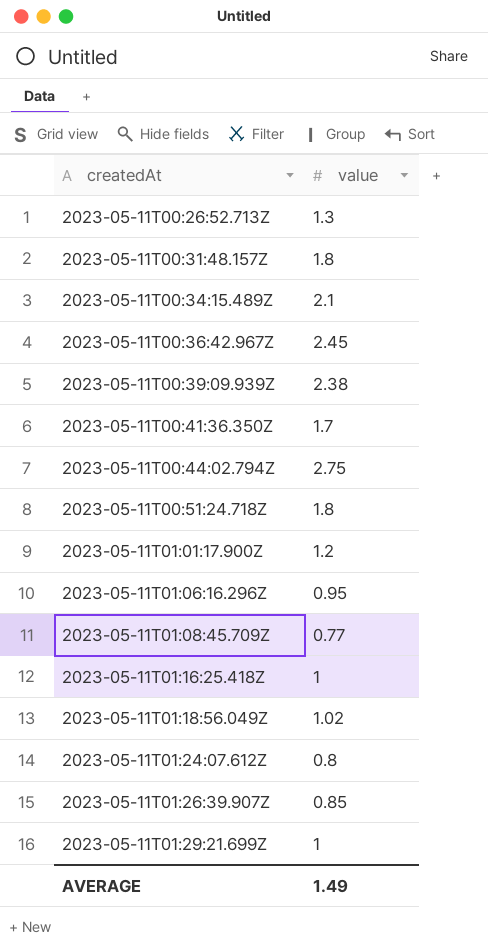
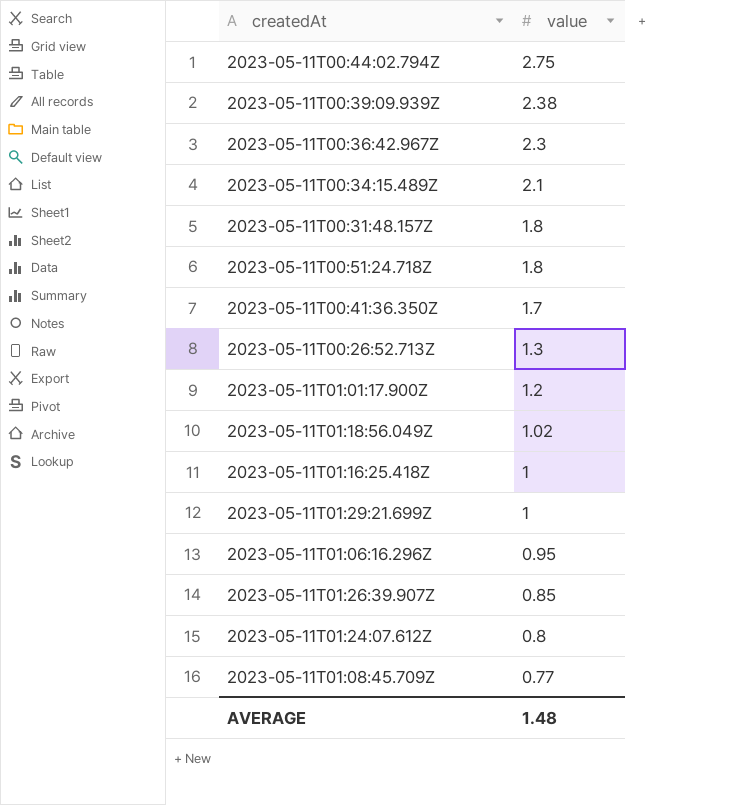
row order: createdAt ascending -> value descending
2023-05-11T00:36:42.967Z | value: 2.45 -> 2.3
AVERAGE | value: 1.49 -> 1.48

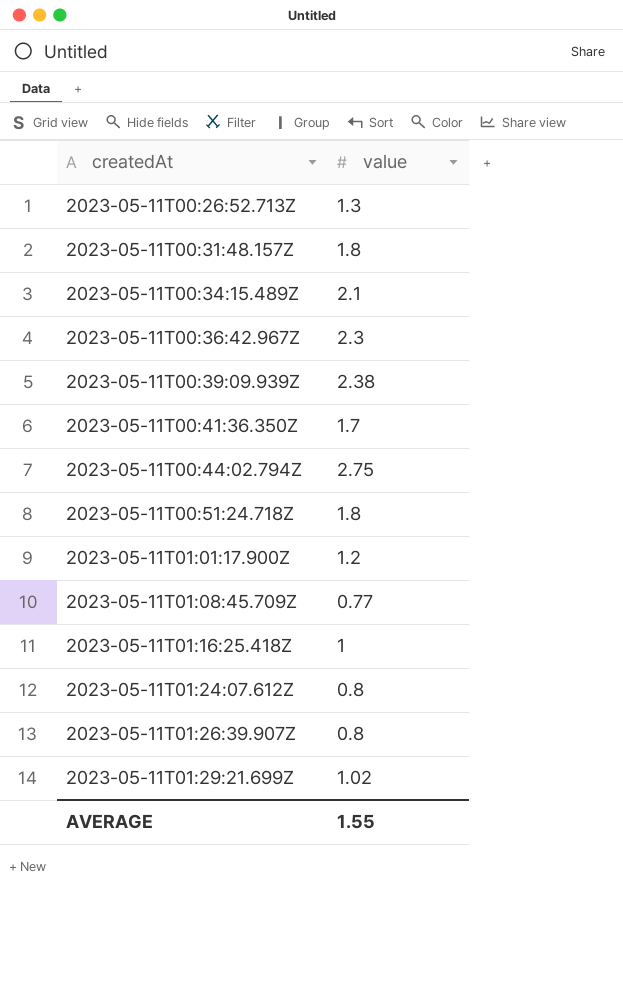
row order: value descending -> createdAt ascending
row 2023-05-11T01:18:56.049Z: 1.02 -> none
row 2023-05-11T01:06:16.296Z: 0.95 -> none
2023-05-11T01:26:39.907Z | value: 0.85 -> 0.8
2023-05-11T01:29:21.699Z | value: 1 -> 1.02
AVERAGE | value: 1.48 -> 1.55

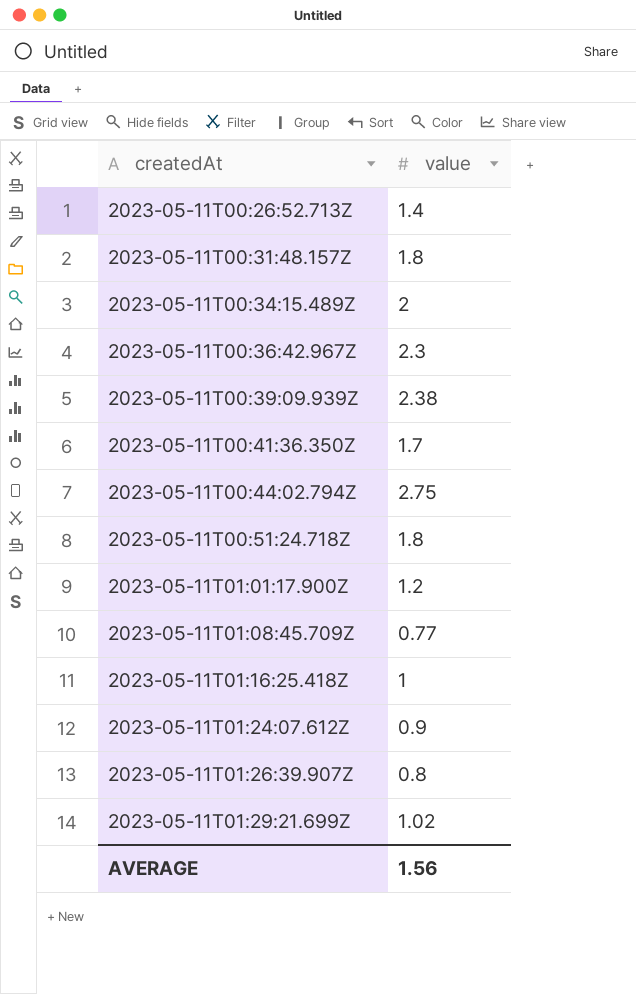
2023-05-11T00:26:52.713Z | value: 1.3 -> 1.4
2023-05-11T00:34:15.489Z | value: 2.1 -> 2
2023-05-11T01:24:07.612Z | value: 0.8 -> 0.9
AVERAGE | value: 1.55 -> 1.56

